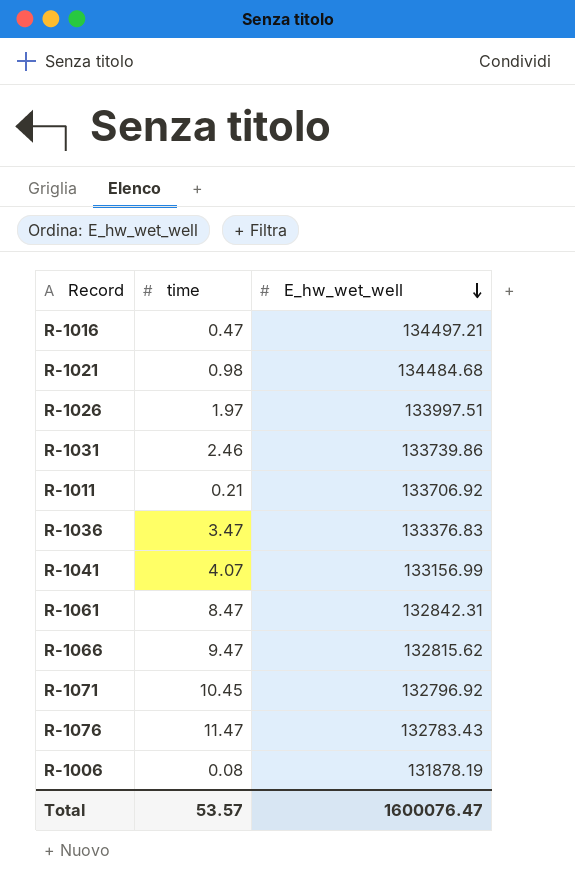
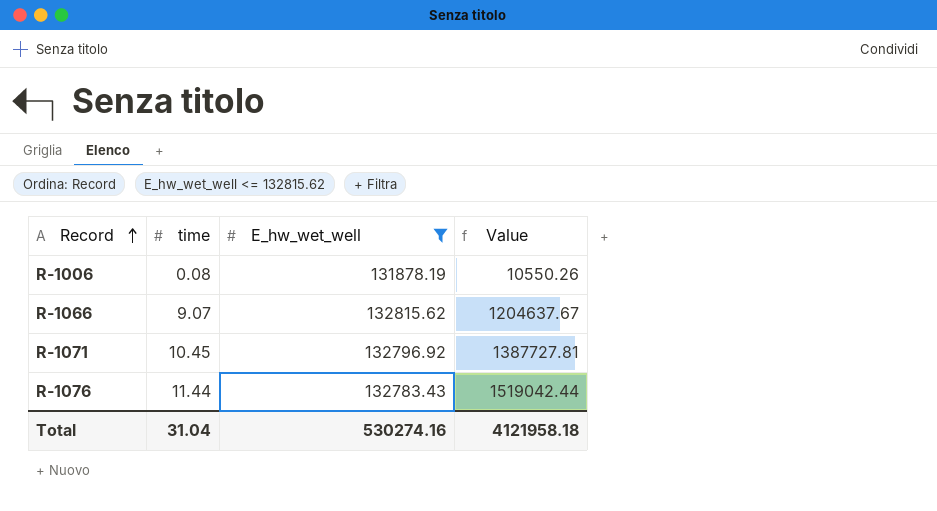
filter: none -> E_hw_wet_well <= 132815.62
row order: E_hw_wet_well descending -> Record ascending
column Value | formula: none -> [time] * [E_hw_wet_well]
R-1066 | time: 9.47 -> 9.07
R-1076 | time: 11.47 -> 11.44
Total | time: 53.57 -> 31.04
Total | E_hw_wet_well: 1600076.47 -> 530274.16

